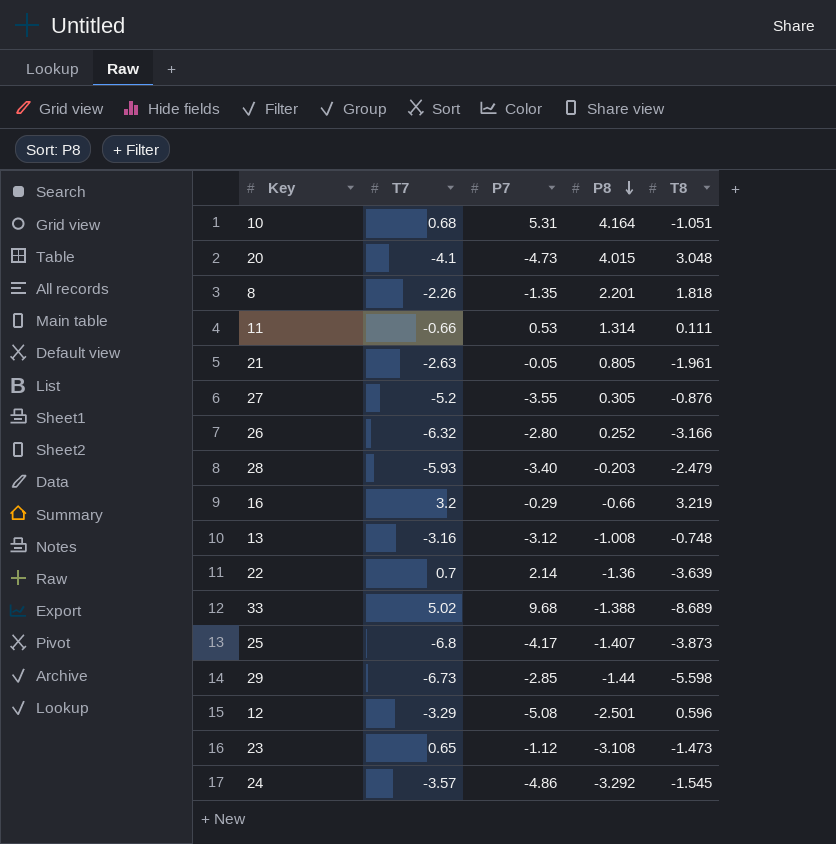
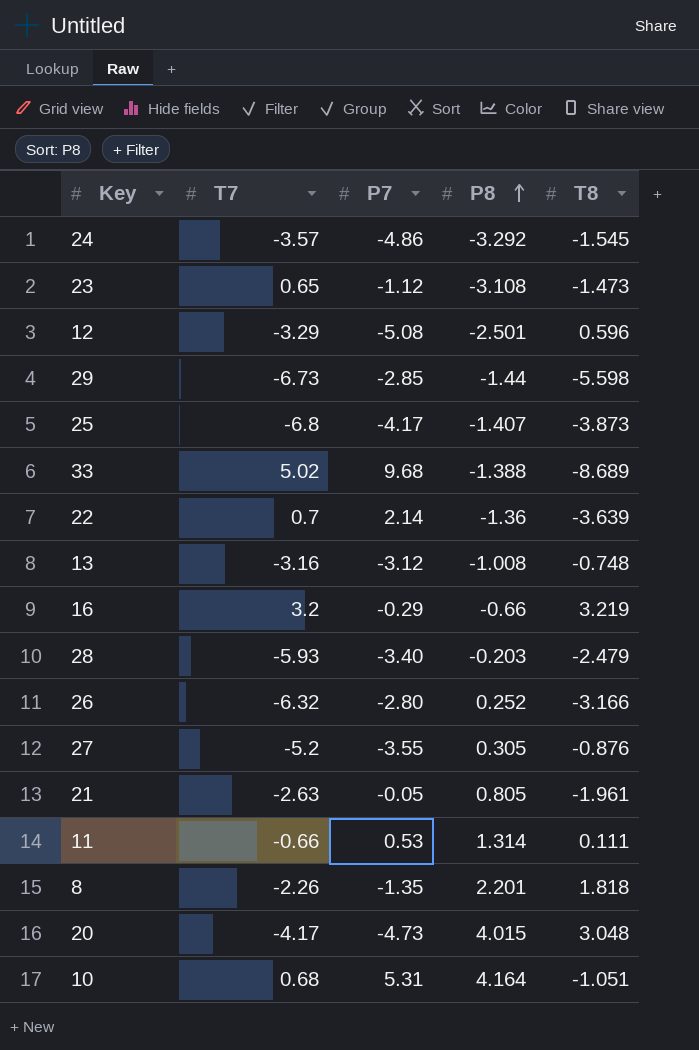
row order: P8 descending -> P8 ascending
20 | T7: -4.1 -> -4.17

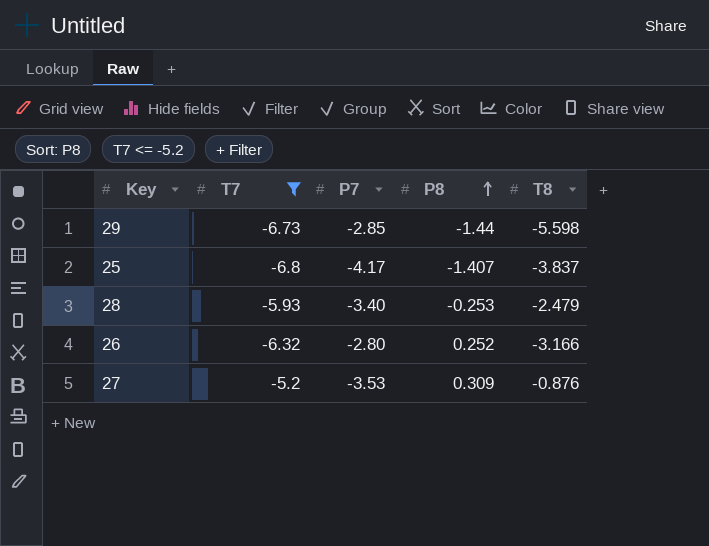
filter: none -> T7 <= -5.2
25 | T8: -3.873 -> -3.837
28 | P8: -0.203 -> -0.253
27 | P7: -3.55 -> -3.53
27 | P8: 0.305 -> 0.309

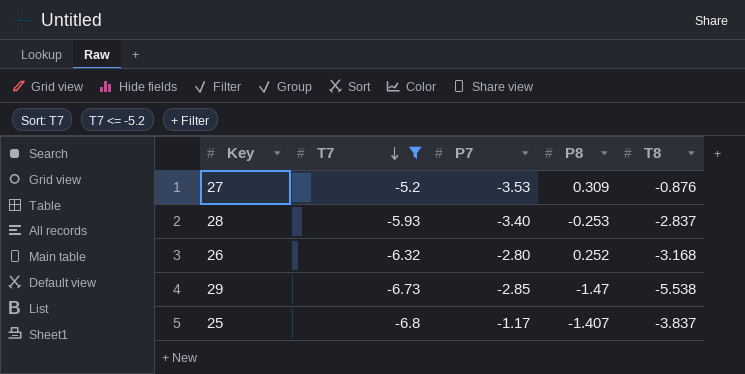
row order: P8 ascending -> T7 descending
28 | T8: -2.479 -> -2.837
26 | T8: -3.166 -> -3.168
29 | P8: -1.44 -> -1.47
29 | T8: -5.598 -> -5.538
25 | P7: -4.17 -> -1.17

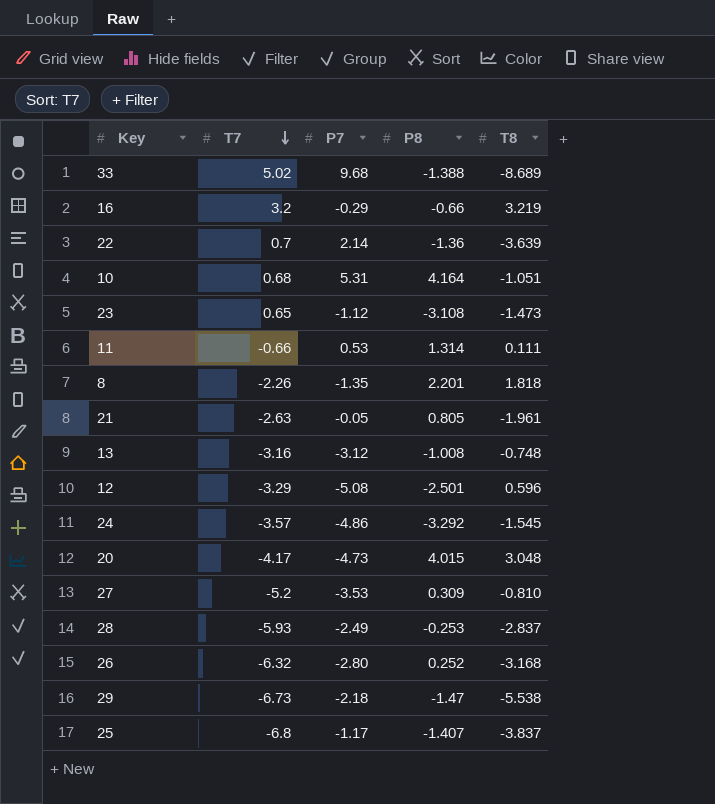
filter: T7 <= -5.2 -> none
27 | T8: -0.876 -> -0.810
28 | P7: -3.40 -> -2.49
29 | P7: -2.85 -> -2.18

